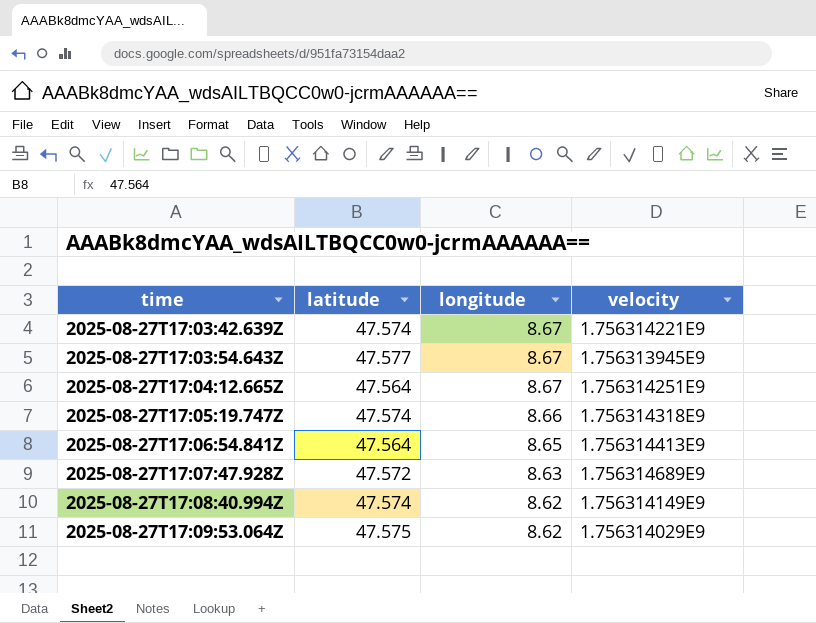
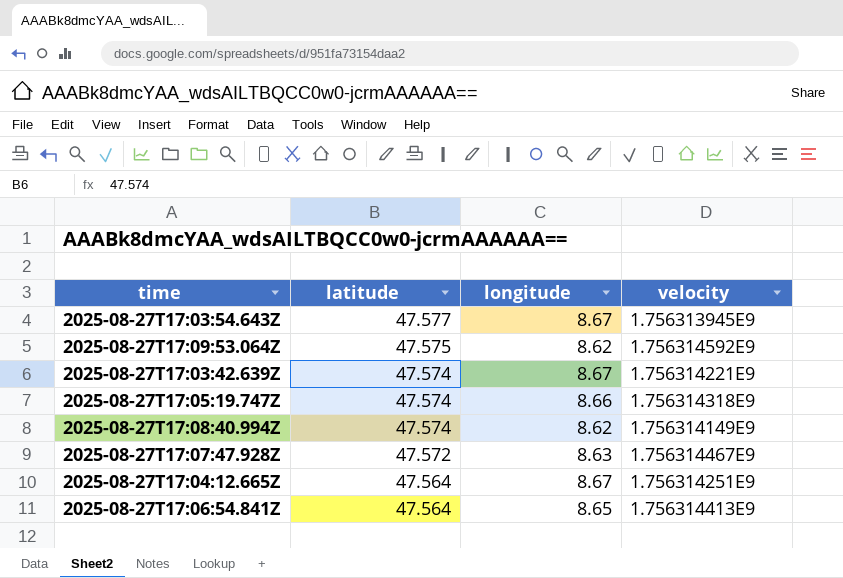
row order: time ascending -> latitude descending
2025-08-27T17:09:53.064Z | velocity: 1.756314029E9 -> 1.756314592E9
2025-08-27T17:07:47.928Z | velocity: 1.756314689E9 -> 1.756314467E9

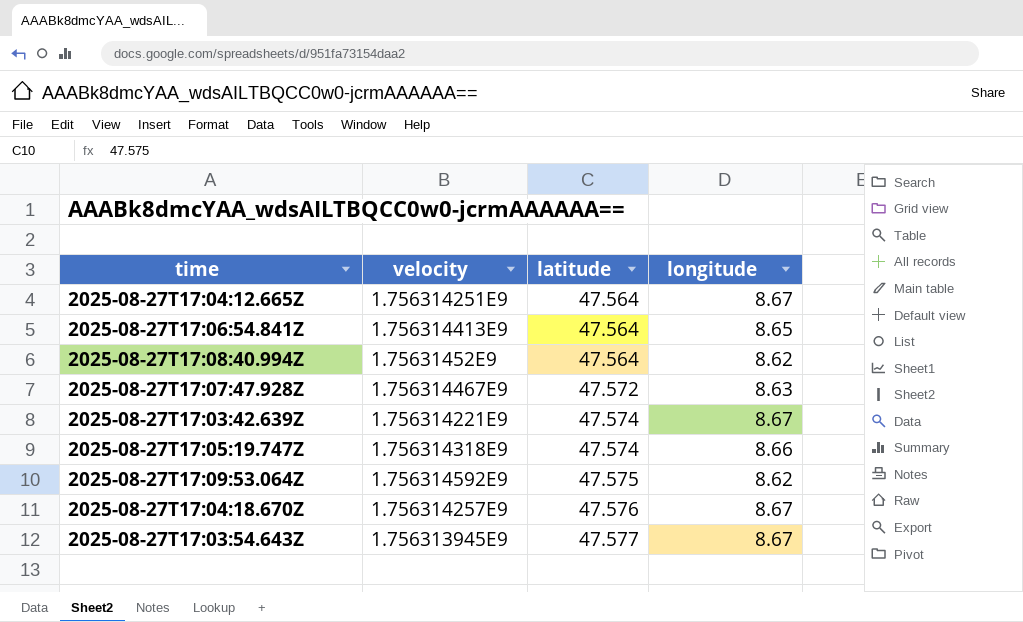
row order: latitude descending -> latitude ascending
column velocity | position: 4 -> 2
2025-08-27T17:08:40.994Z | velocity: 1.756314149E9 -> 1.75631452E9
2025-08-27T17:08:40.994Z | latitude: 47.574 -> 47.564
row 2025-08-27T17:04:18.670Z: none -> 1.756314257E9 | 47.576 | 8.67

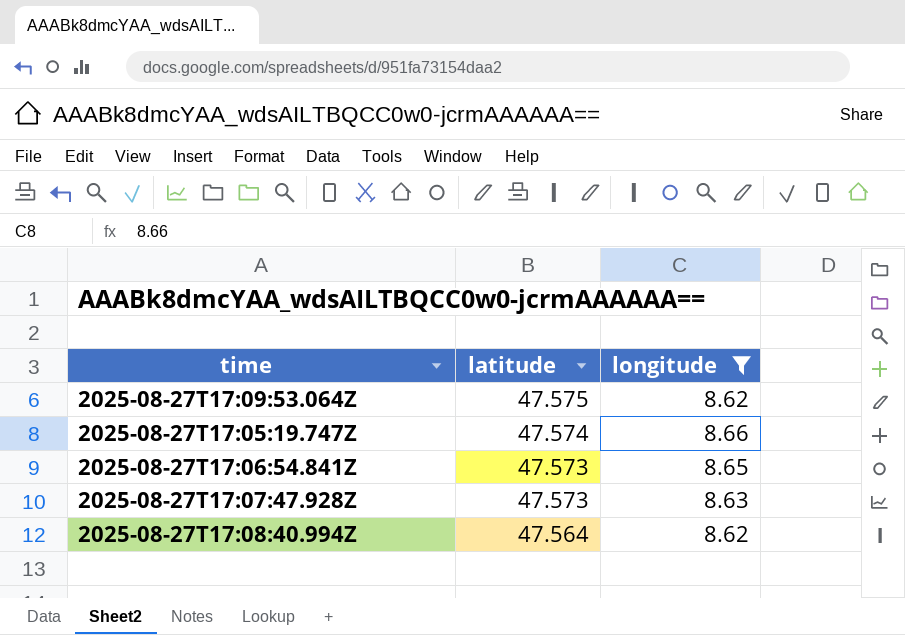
filter: none -> longitude != 8.67
row order: latitude ascending -> latitude descending
column velocity | position: 2 -> none
2025-08-27T17:06:54.841Z | latitude: 47.564 -> 47.573
2025-08-27T17:07:47.928Z | latitude: 47.572 -> 47.573

